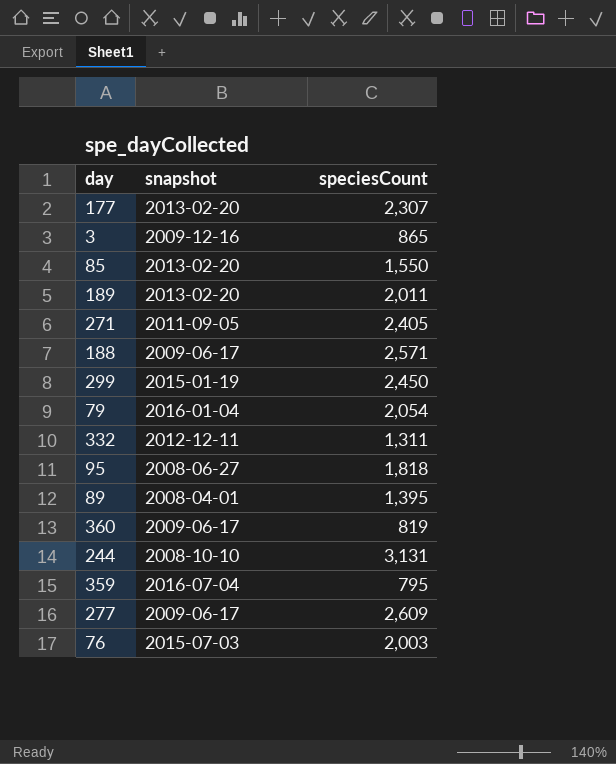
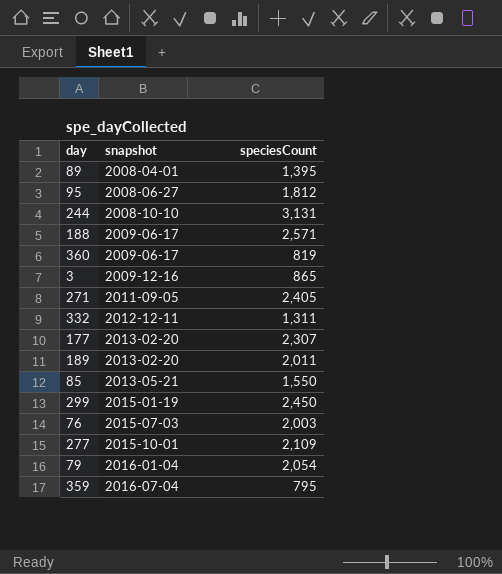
row order: none -> snapshot ascending
95 | speciesCount: 1,818 -> 1,812
85 | snapshot: 2013-02-20 -> 2013-05-21
277 | snapshot: 2009-06-17 -> 2015-10-01
277 | speciesCount: 2,609 -> 2,109

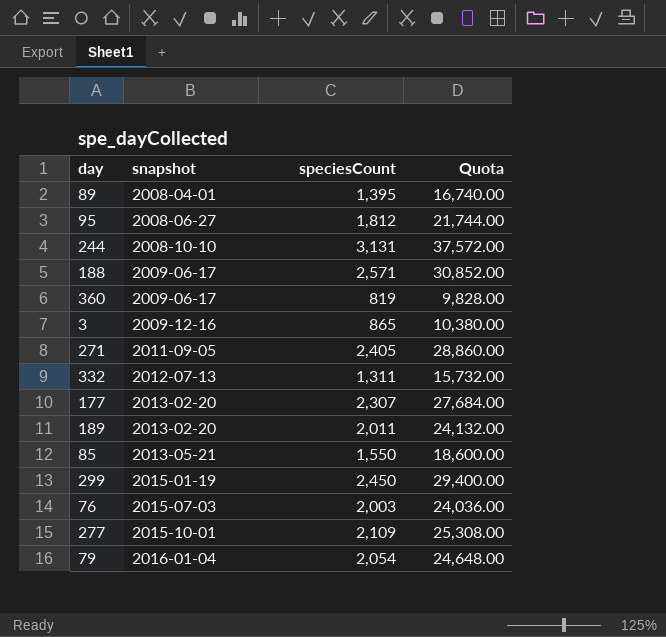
column Quota | formula: none -> [speciesCount] * 12
row 359: 2016-07-04 | 795 -> none
332 | snapshot: 2012-12-11 -> 2012-07-13

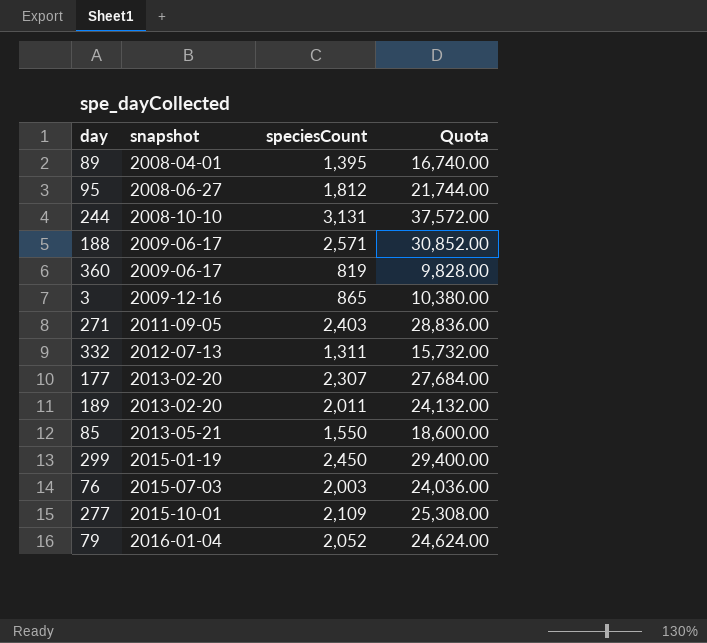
271 | speciesCount: 2,405 -> 2,403
271 | Quota: 28,860.00 -> 28,836.00
79 | speciesCount: 2,054 -> 2,052
79 | Quota: 24,648.00 -> 24,624.00

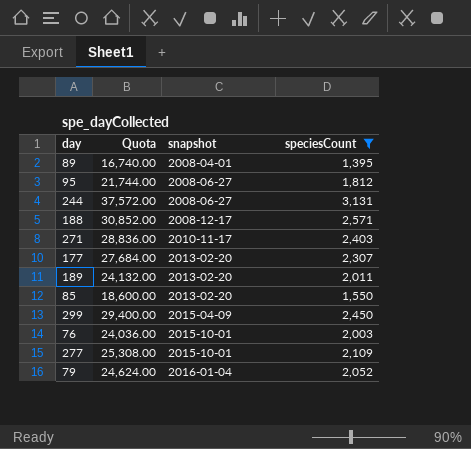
filter: none -> speciesCount >= 1,395
column Quota | position: 4 -> 2
244 | snapshot: 2008-10-10 -> 2008-06-27
188 | snapshot: 2009-06-17 -> 2008-12-17
271 | snapshot: 2011-09-05 -> 2010-11-17
85 | snapshot: 2013-05-21 -> 2013-02-20
299 | snapshot: 2015-01-19 -> 2015-04-09
76 | snapshot: 2015-07-03 -> 2015-10-01

